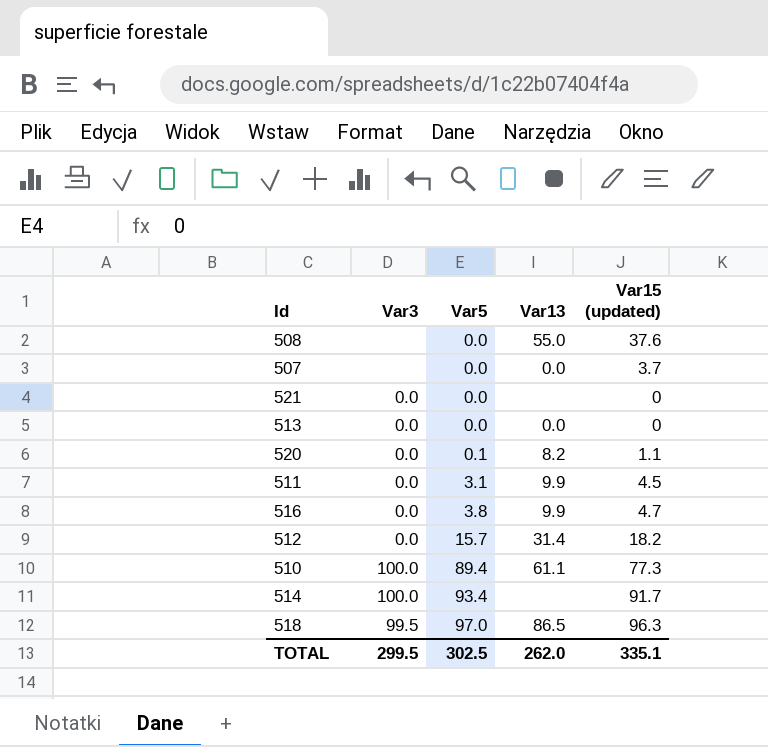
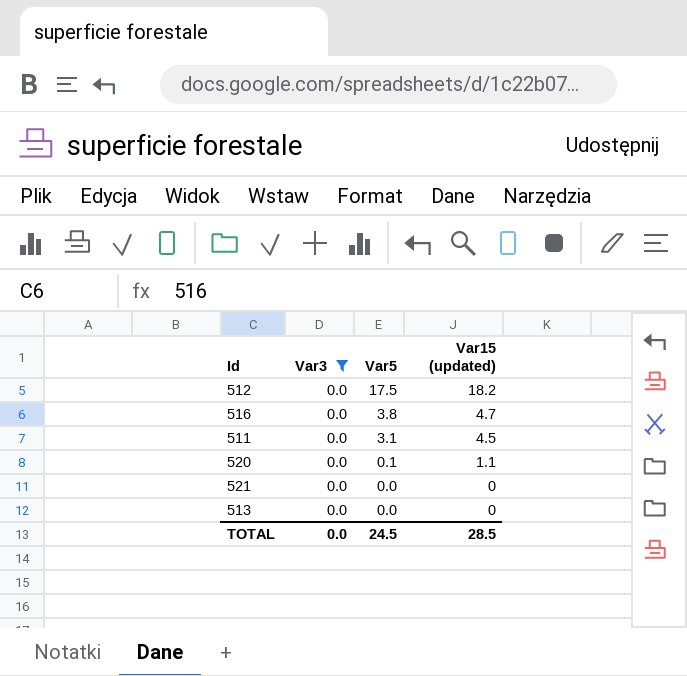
filter: none -> Var3 = 0.0
row order: Var5 ascending -> Var5 descending
column Var13 | position: 4 -> none
512 | Var5: 15.7 -> 17.5
TOTAL | Var3: 299.5 -> 0.0
TOTAL | Var5: 302.5 -> 24.5
TOTAL | Var15 (updated): 335.1 -> 28.5

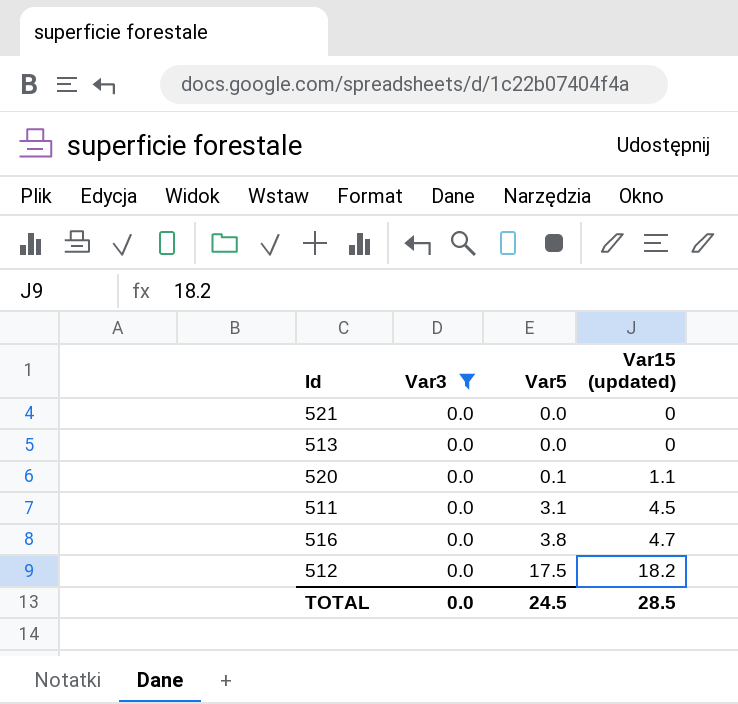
row order: Var5 descending -> Var5 ascending

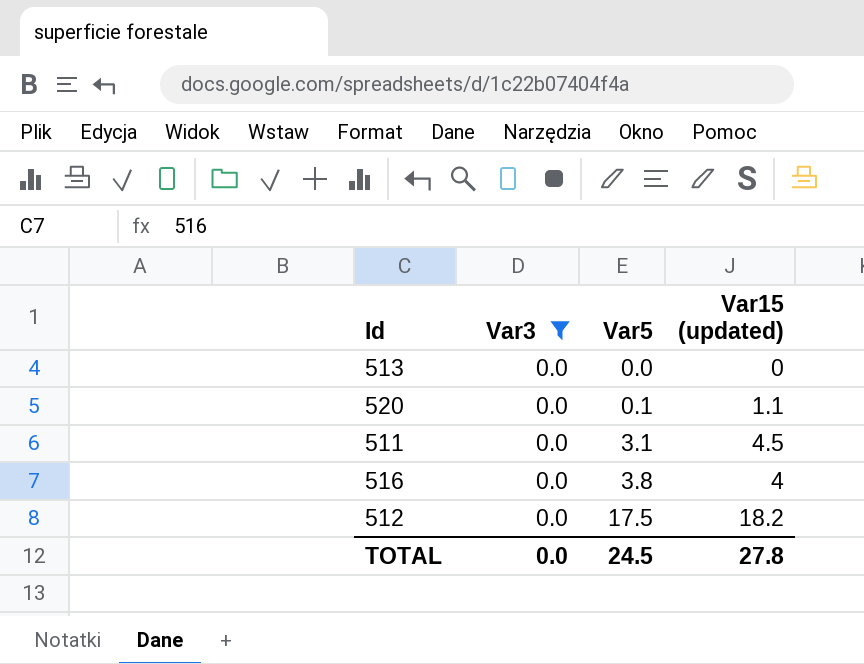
row 521: 0.0 | 0.0 | 0 -> none
516 | Var15 (updated): 4.7 -> 4
TOTAL | Var15 (updated): 28.5 -> 27.8

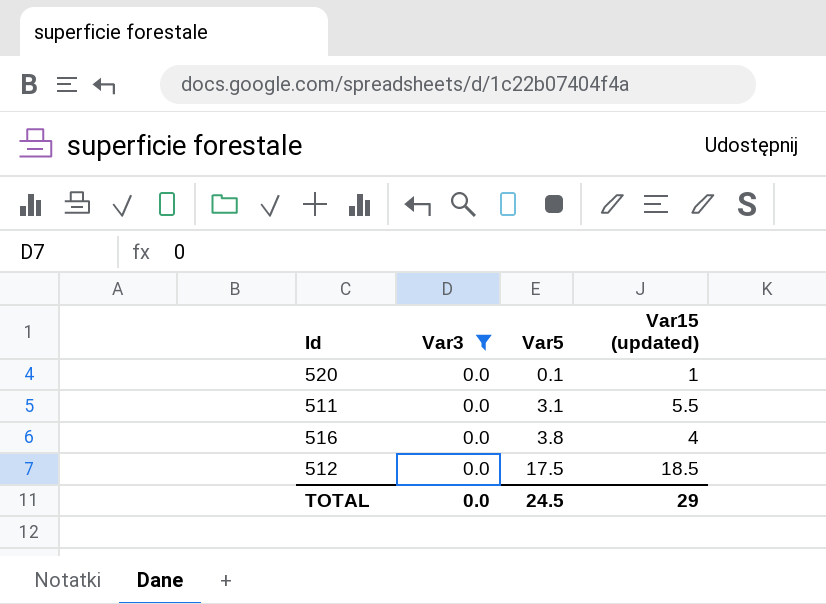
row 513: 0.0 | 0.0 | 0 -> none
520 | Var15 (updated): 1.1 -> 1
511 | Var15 (updated): 4.5 -> 5.5
512 | Var15 (updated): 18.2 -> 18.5
TOTAL | Var15 (updated): 27.8 -> 29

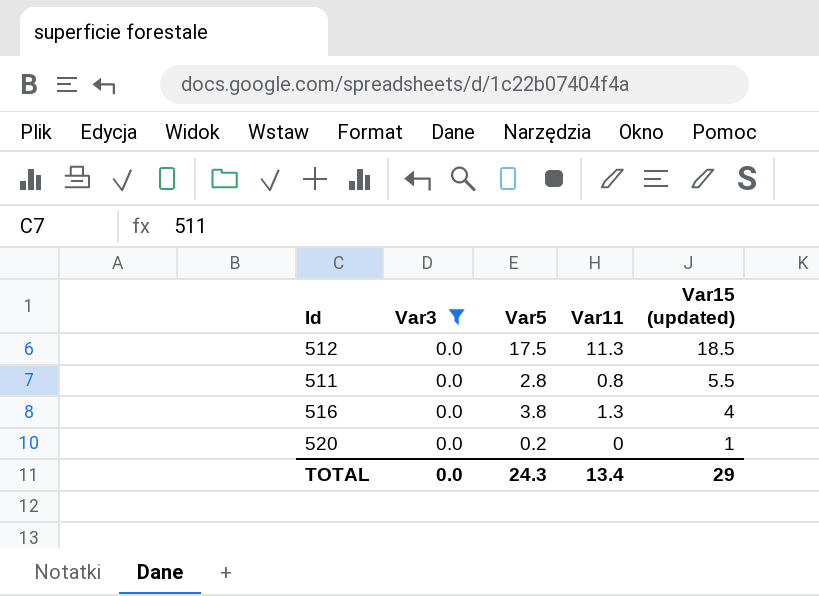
row order: Var5 ascending -> Var15 (updated) descending
column Var11 | position: none -> 4
511 | Var5: 3.1 -> 2.8
520 | Var5: 0.1 -> 0.2
TOTAL | Var5: 24.5 -> 24.3

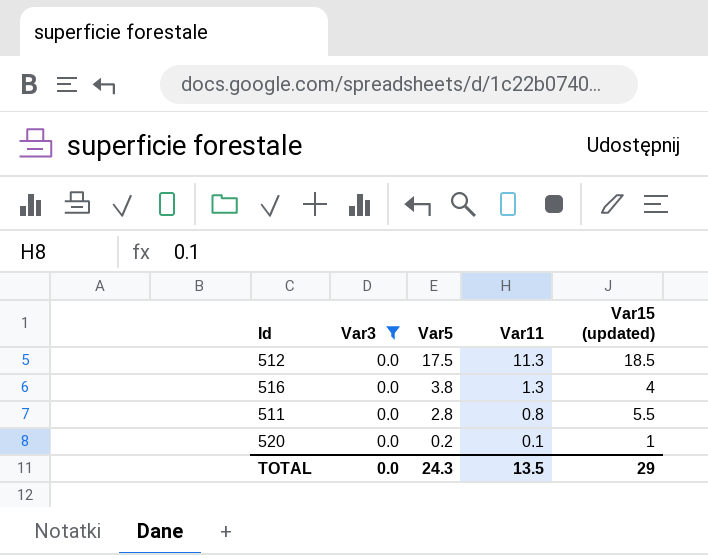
row order: Var15 (updated) descending -> Var5 descending
520 | Var11: 0 -> 0.1
TOTAL | Var11: 13.4 -> 13.5

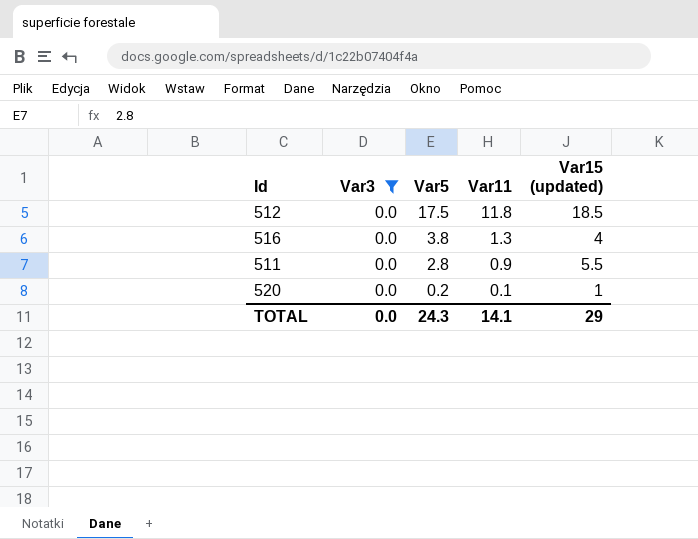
512 | Var11: 11.3 -> 11.8
511 | Var11: 0.8 -> 0.9
TOTAL | Var11: 13.5 -> 14.1

